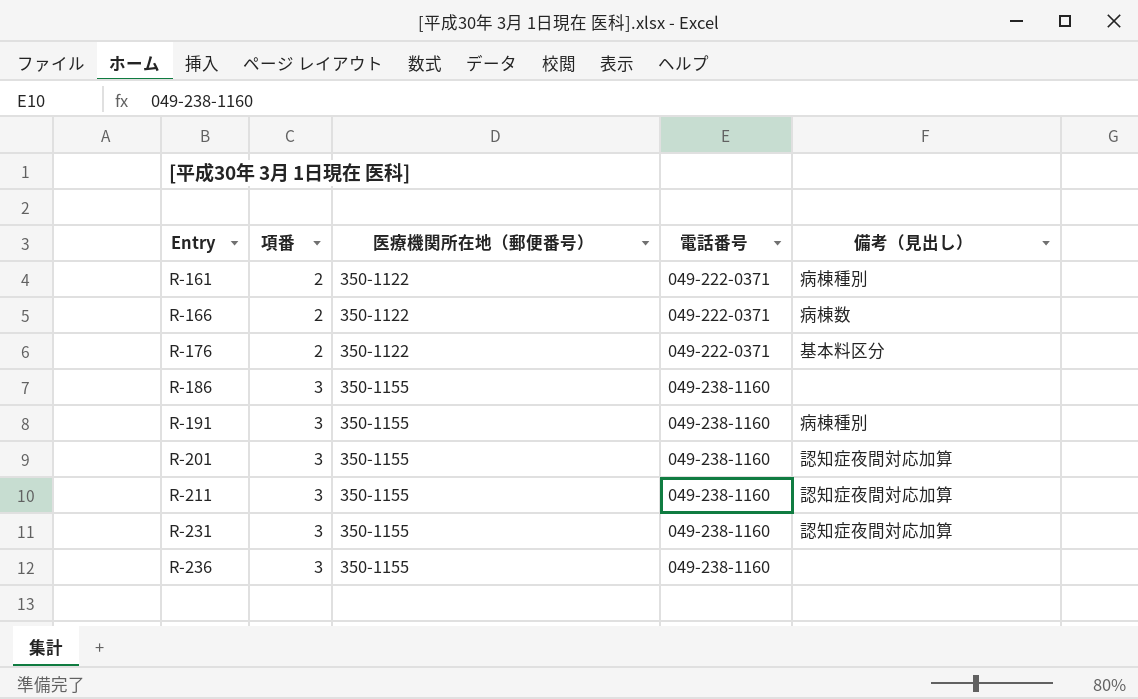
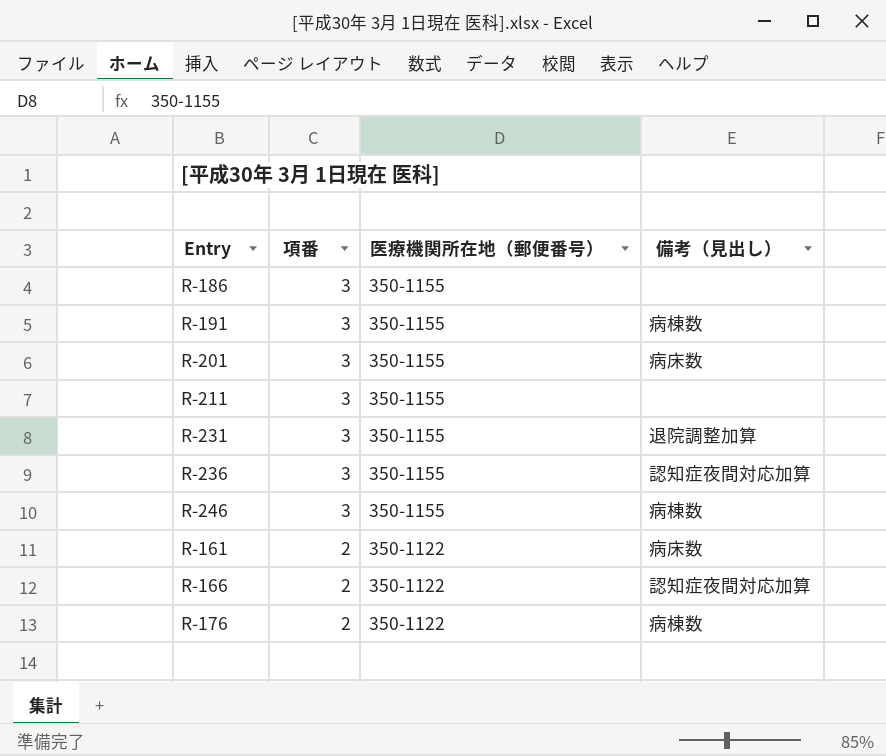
row order: Entry ascending -> 項番 descending
column 電話番号 | position: 4 -> none
R-191 | 備考（見出し）: 病棟種別 -> 病棟数
R-201 | 備考（見出し）: 認知症夜間対応加算 -> 病床数
R-211 | 備考（見出し）: 認知症夜間対応加算 -> none
R-231 | 備考（見出し）: 認知症夜間対応加算 -> 退院調整加算
R-236 | 備考（見出し）: none -> 認知症夜間対応加算
row R-246: none -> 3 | 350-1155 | 病棟数
R-161 | 備考（見出し）: 病棟種別 -> 病床数
R-166 | 備考（見出し）: 病棟数 -> 認知症夜間対応加算
R-176 | 備考（見出し）: 基本料区分 -> 病棟数

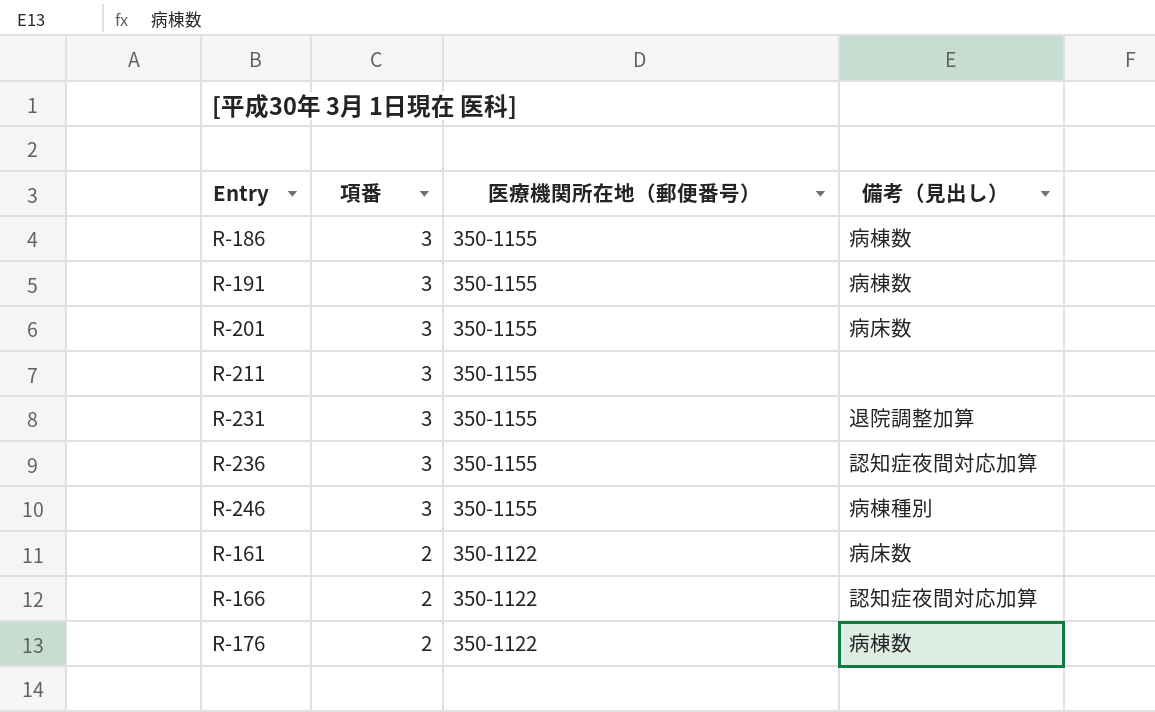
R-186 | 備考（見出し）: none -> 病棟数
R-246 | 備考（見出し）: 病棟数 -> 病棟種別

